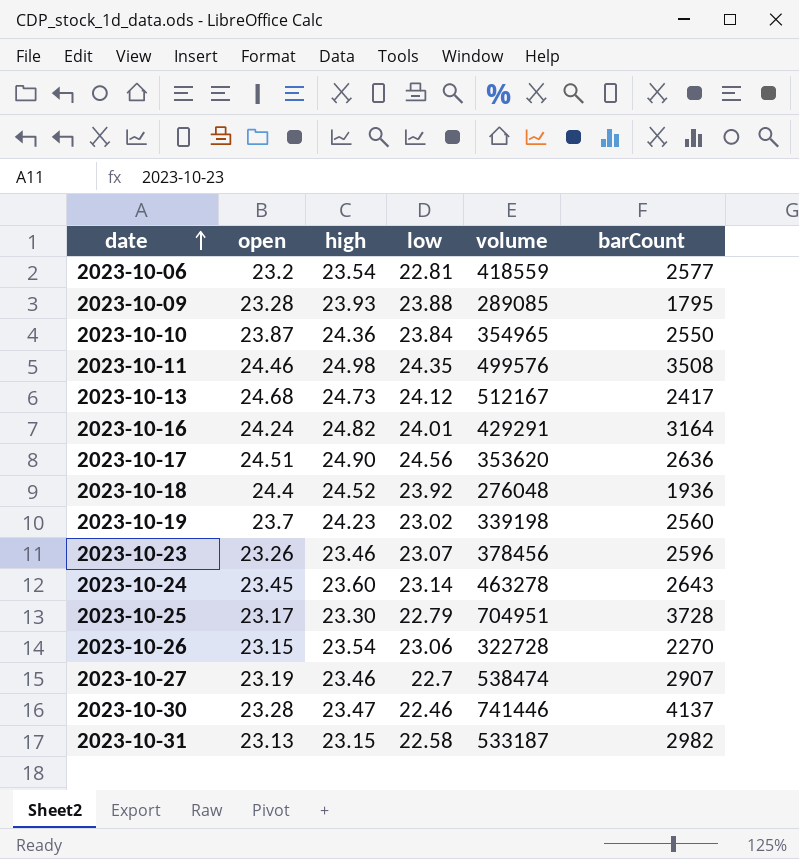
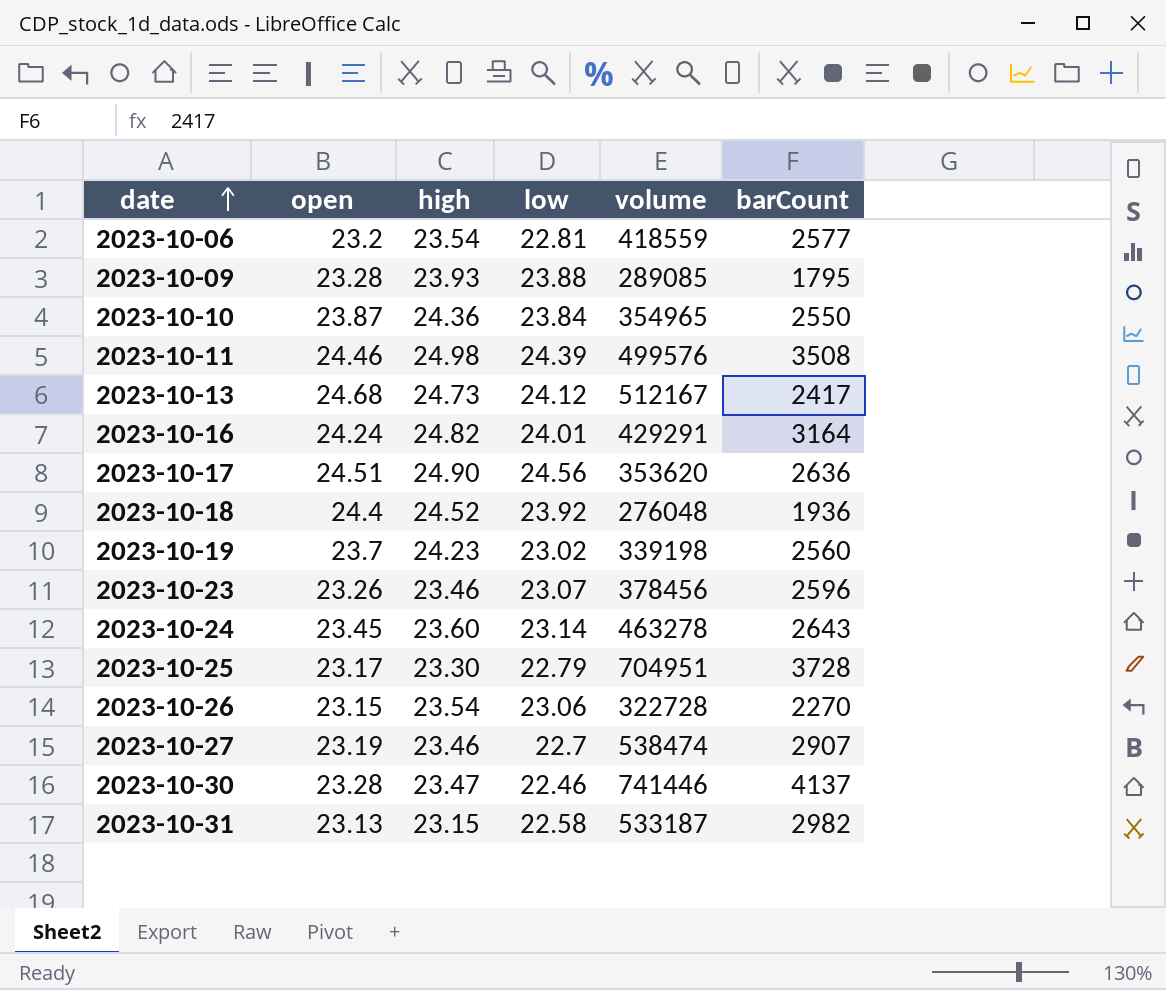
2023-10-11 | low: 24.35 -> 24.39

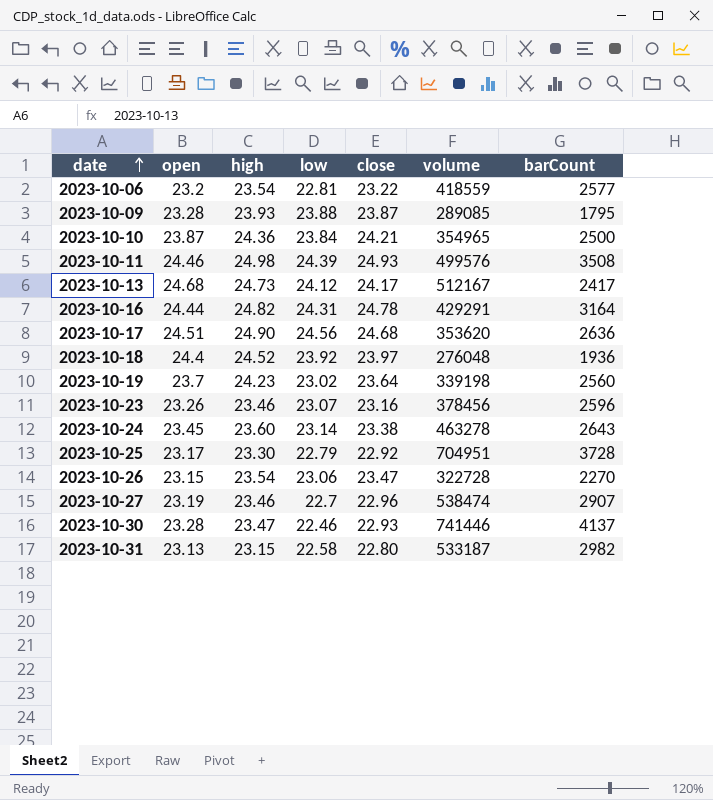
column close | position: none -> 5
2023-10-10 | barCount: 2550 -> 2500
2023-10-16 | open: 24.24 -> 24.44
2023-10-16 | low: 24.01 -> 24.31

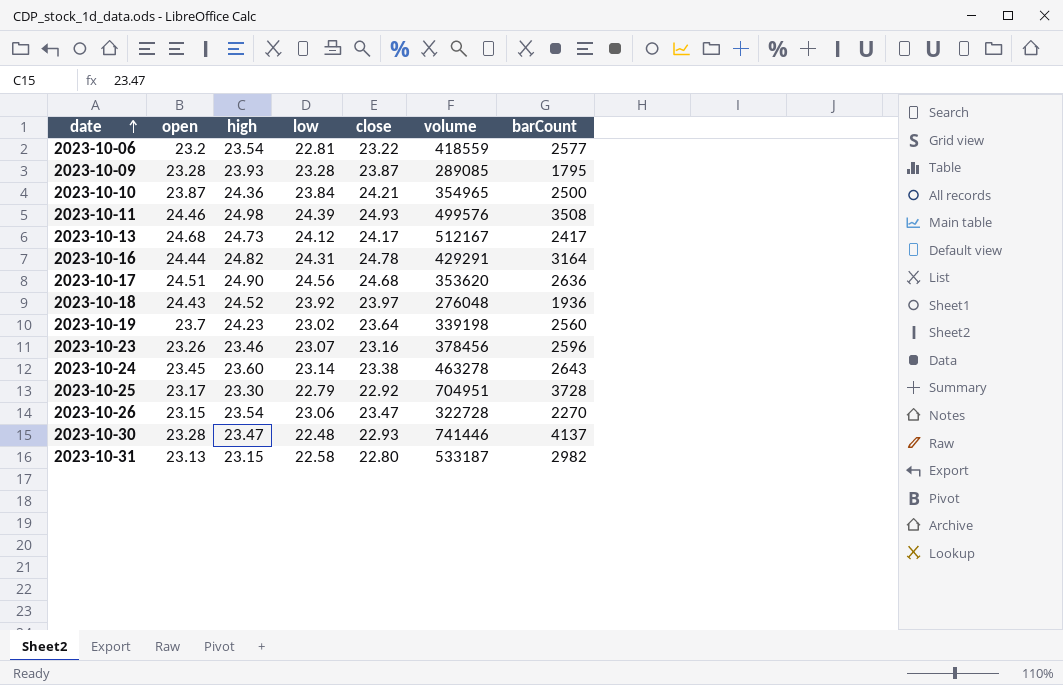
row 2023-10-27: 23.19 | 23.46 | 22.7 | 22.96 | 538474 | 2907 -> none
2023-10-09 | low: 23.88 -> 23.28
2023-10-18 | open: 24.4 -> 24.43
2023-10-30 | low: 22.46 -> 22.48

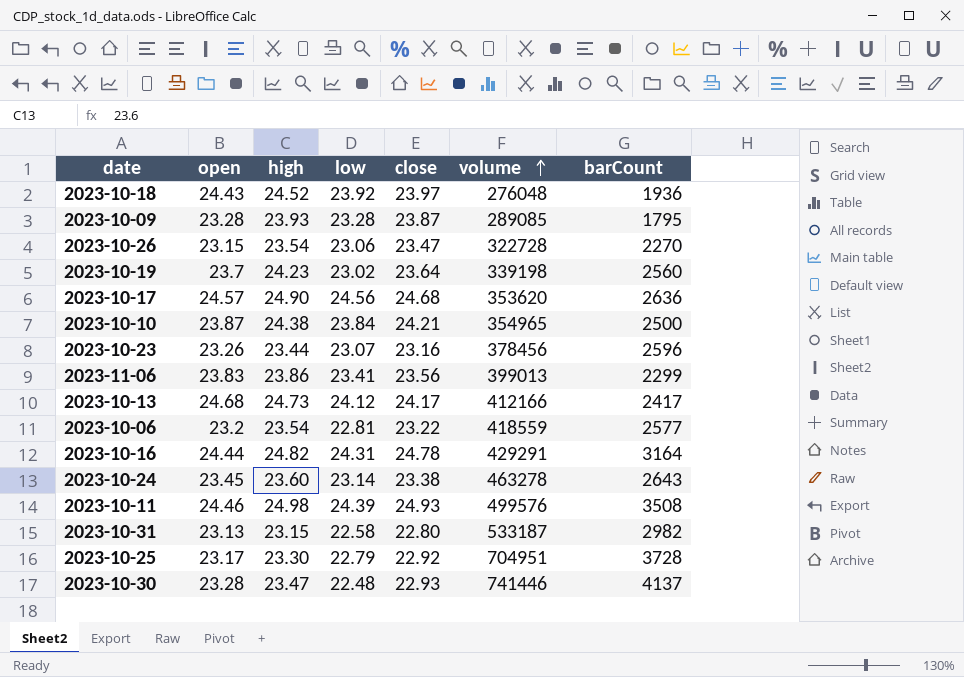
row order: date ascending -> volume ascending
2023-10-17 | open: 24.51 -> 24.57
2023-10-10 | high: 24.36 -> 24.38
2023-10-23 | high: 23.46 -> 23.44
row 2023-11-06: none -> 23.83 | 23.86 | 23.41 | 23.56 | 399013 | 2299
2023-10-13 | volume: 512167 -> 412166

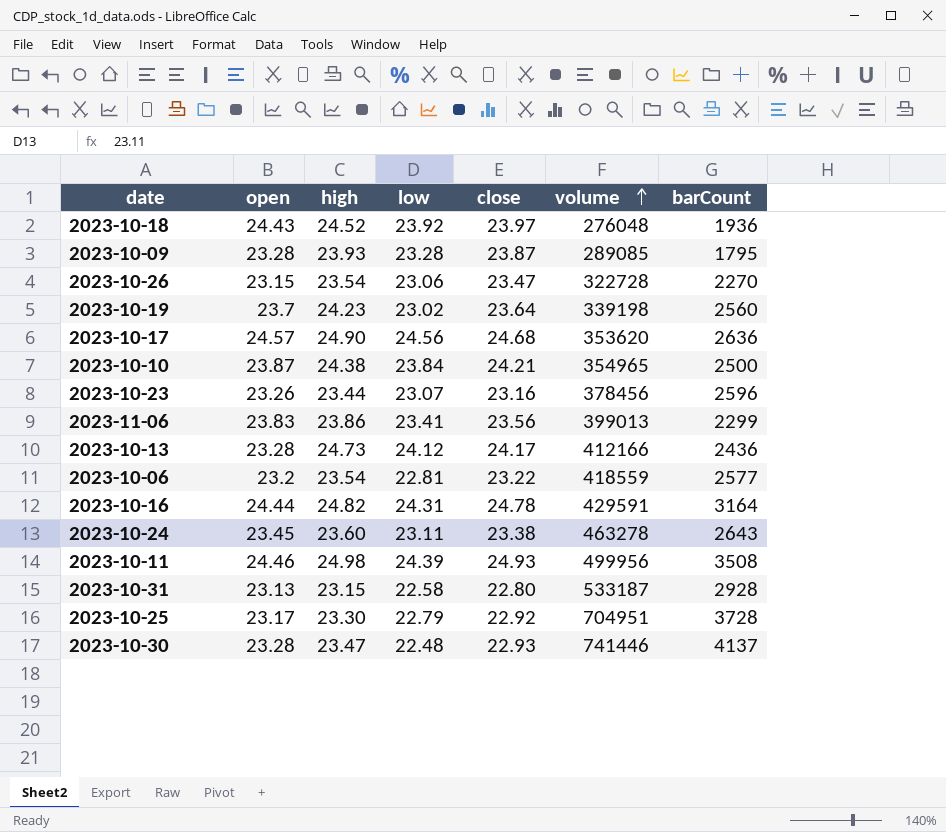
2023-10-13 | open: 24.68 -> 23.28
2023-10-13 | barCount: 2417 -> 2436
2023-10-16 | volume: 429291 -> 429591
2023-10-24 | low: 23.14 -> 23.11
2023-10-11 | volume: 499576 -> 499956
2023-10-31 | barCount: 2982 -> 2928

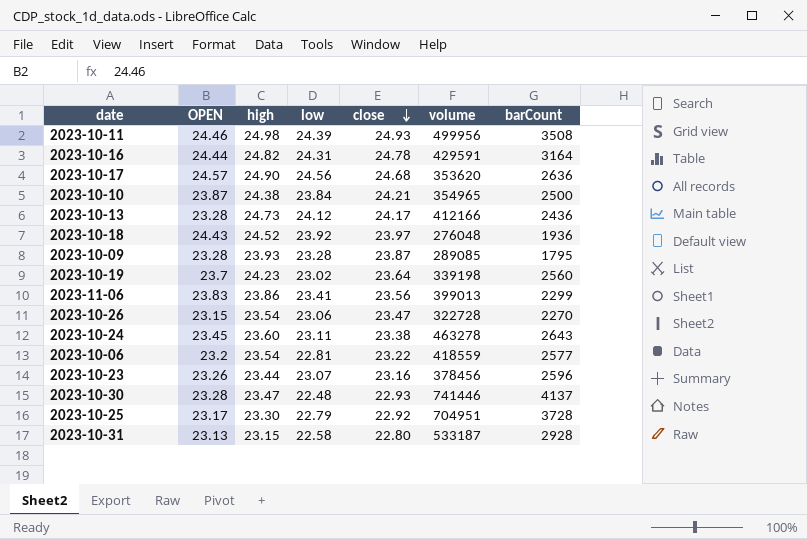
row order: volume ascending -> close descending
column name: open -> OPEN

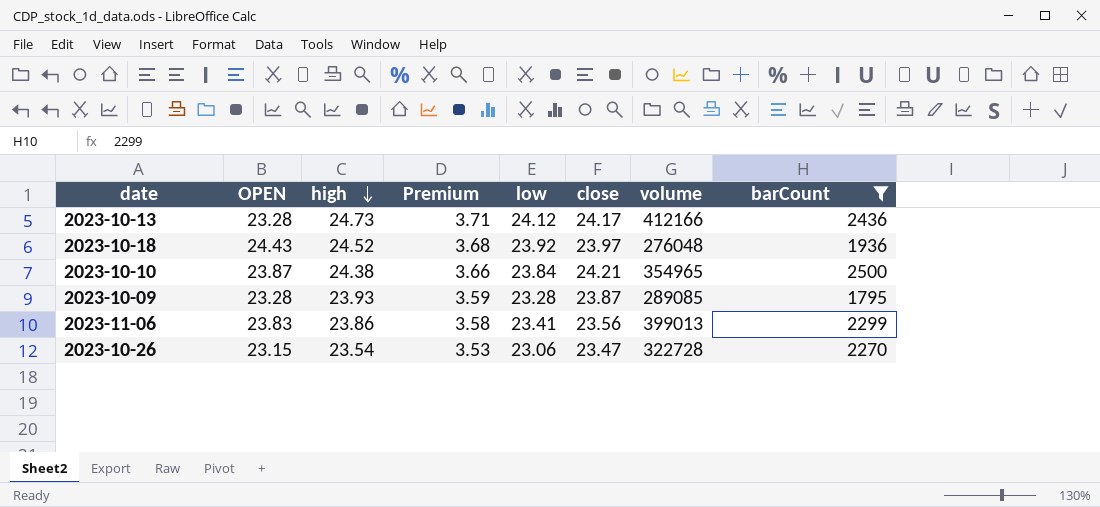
filter: none -> barCount <= 2500
row order: close descending -> high descending
column Premium | formula: none -> [high] * 0.15

